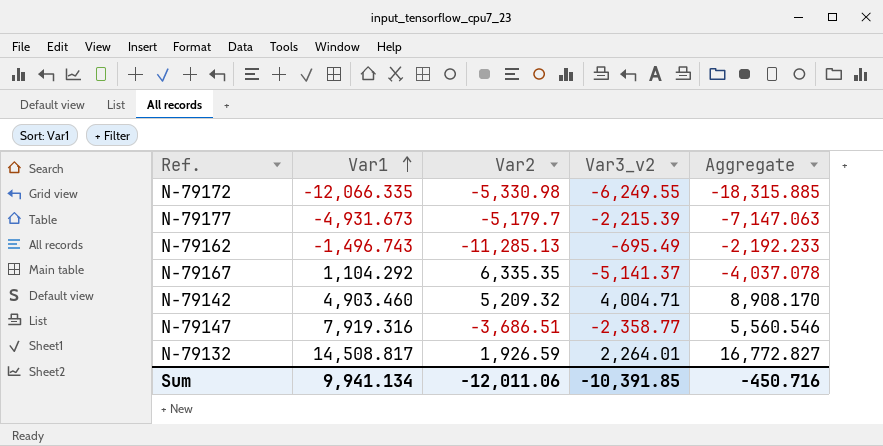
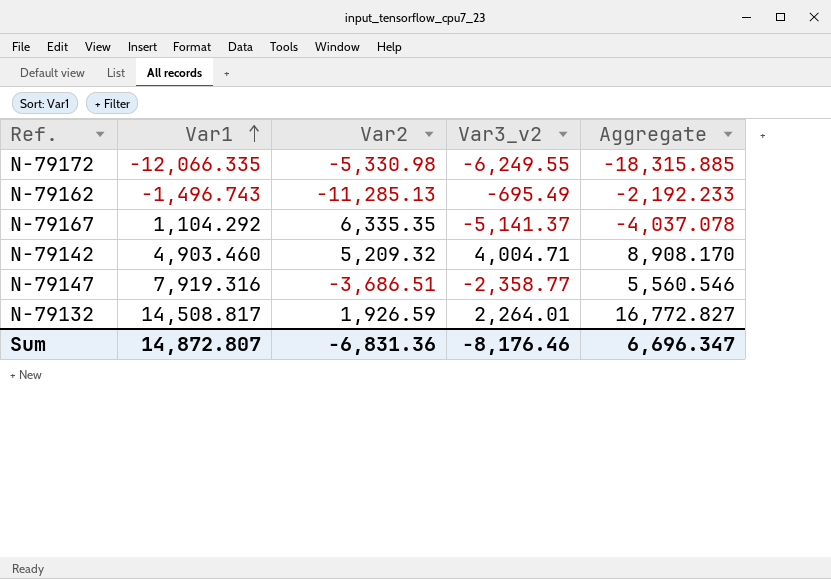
row N-79177: -4,931.673 | -5,179.7 | -2,215.39 | -7,147.063 -> none
Sum | Var1: 9,941.134 -> 14,872.807
Sum | Var2: -12,011.06 -> -6,831.36
Sum | Var3_v2: -10,391.85 -> -8,176.46
Sum | Aggregate: -450.716 -> 6,696.347

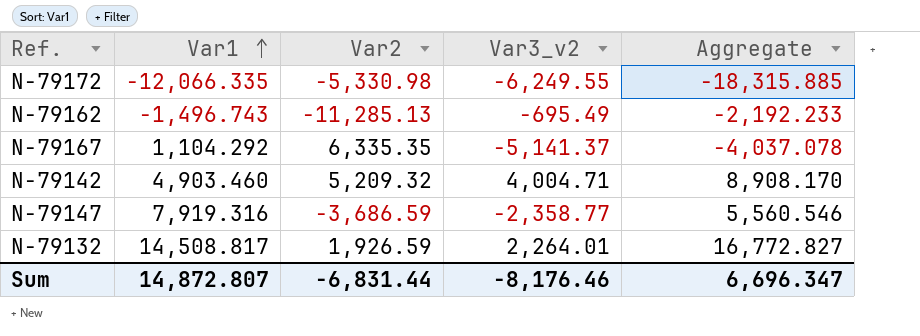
N-79147 | Var2: -3,686.51 -> -3,686.59
Sum | Var2: -6,831.36 -> -6,831.44

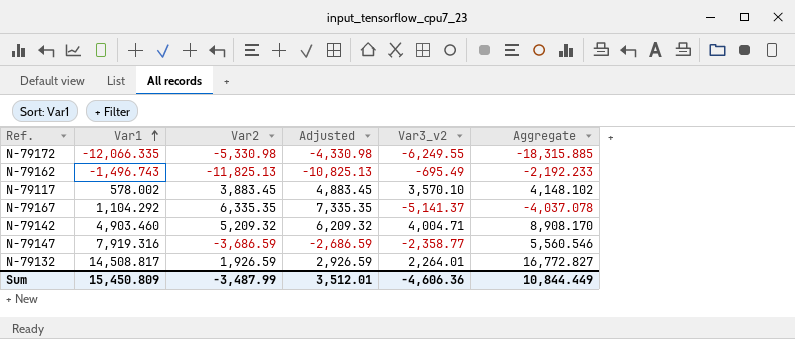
column Adjusted | formula: none -> [Var2] + 1000
N-79162 | Var2: -11,285.13 -> -11,825.13
row N-79117: none -> 578.002 | 3,883.45 | 4,883.45 | 3,570.10 | 4,148.102
Sum | Var1: 14,872.807 -> 15,450.809
Sum | Var2: -6,831.44 -> -3,487.99
Sum | Var3_v2: -8,176.46 -> -4,606.36
Sum | Aggregate: 6,696.347 -> 10,844.449

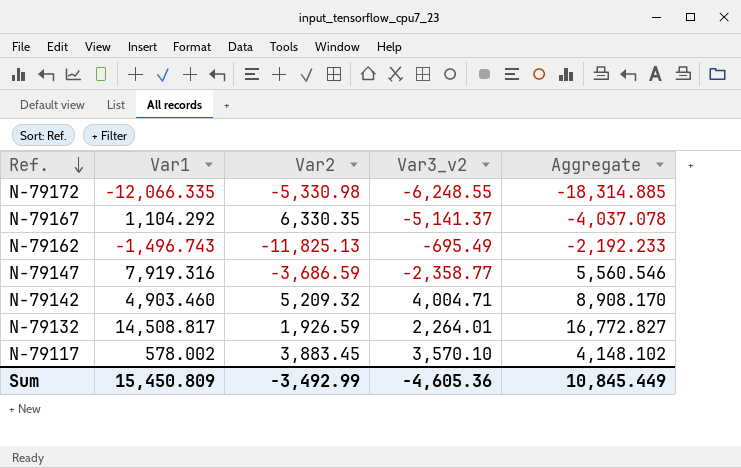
row order: Var1 ascending -> Ref. descending
column Adjusted | formula: [Var2] + 1000 -> none
N-79172 | Var3_v2: -6,249.55 -> -6,248.55
N-79172 | Aggregate: -18,315.885 -> -18,314.885
N-79167 | Var2: 6,335.35 -> 6,330.35
Sum | Var2: -3,487.99 -> -3,492.99
Sum | Var3_v2: -4,606.36 -> -4,605.36
Sum | Aggregate: 10,844.449 -> 10,845.449

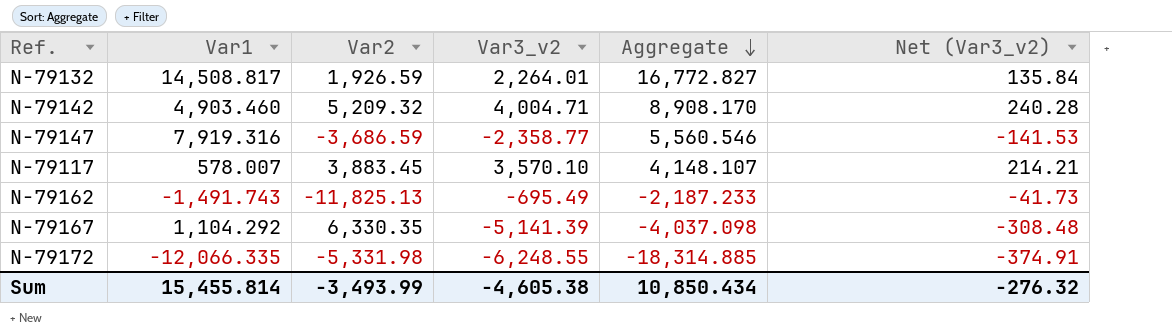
row order: Ref. descending -> Aggregate descending
column Net (Var3_v2) | formula: none -> [Var3_v2] * 0.06
N-79117 | Var1: 578.002 -> 578.007
N-79117 | Aggregate: 4,148.102 -> 4,148.107
N-79162 | Var1: -1,496.743 -> -1,491.743
N-79162 | Aggregate: -2,192.233 -> -2,187.233
N-79167 | Var3_v2: -5,141.37 -> -5,141.39
N-79167 | Aggregate: -4,037.078 -> -4,037.098
N-79172 | Var2: -5,330.98 -> -5,331.98
Sum | Var1: 15,450.809 -> 15,455.814
Sum | Var2: -3,492.99 -> -3,493.99
Sum | Var3_v2: -4,605.36 -> -4,605.38
Sum | Aggregate: 10,845.449 -> 10,850.434

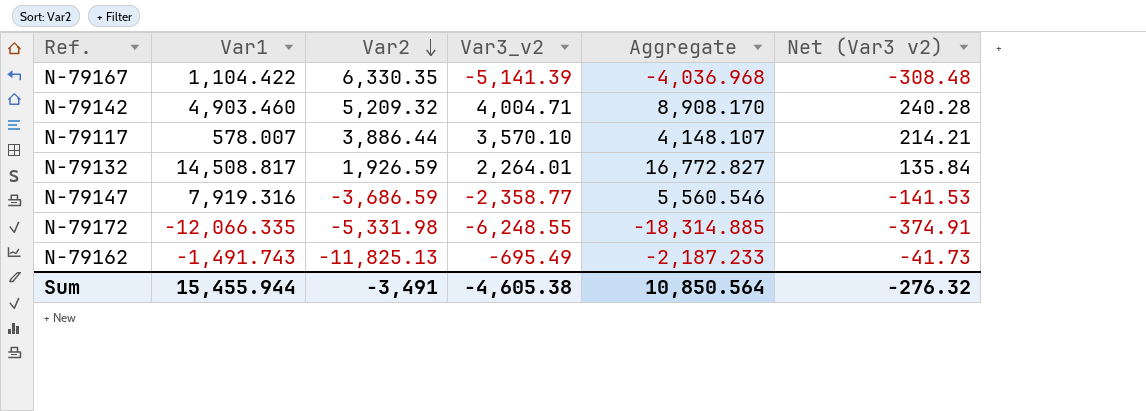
row order: Aggregate descending -> Var2 descending
column name: Net (Var3_v2) -> Net (Var3 v2)
N-79167 | Var1: 1,104.292 -> 1,104.422
N-79167 | Aggregate: -4,037.098 -> -4,036.968
N-79117 | Var2: 3,883.45 -> 3,886.44
Sum | Var1: 15,455.814 -> 15,455.944
Sum | Var2: -3,493.99 -> -3,491
Sum | Aggregate: 10,850.434 -> 10,850.564

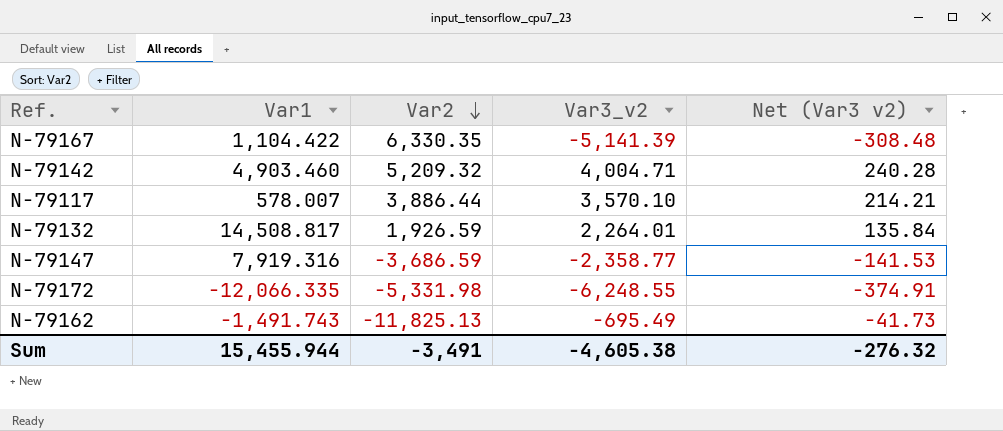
column Aggregate | formula: [Var1] + [Var3_v2] -> none

